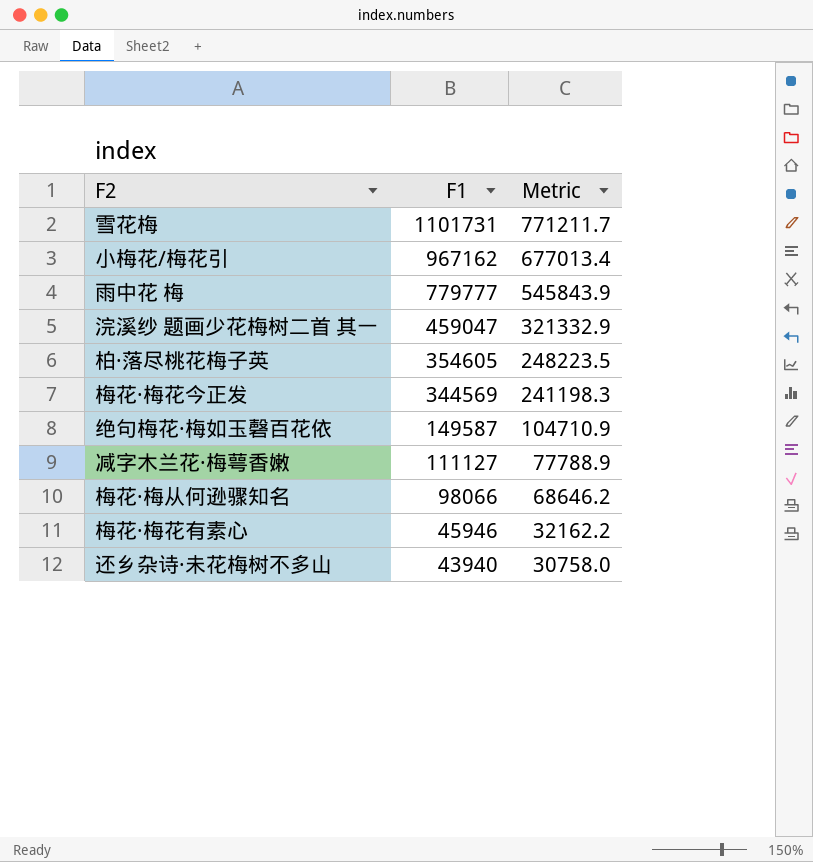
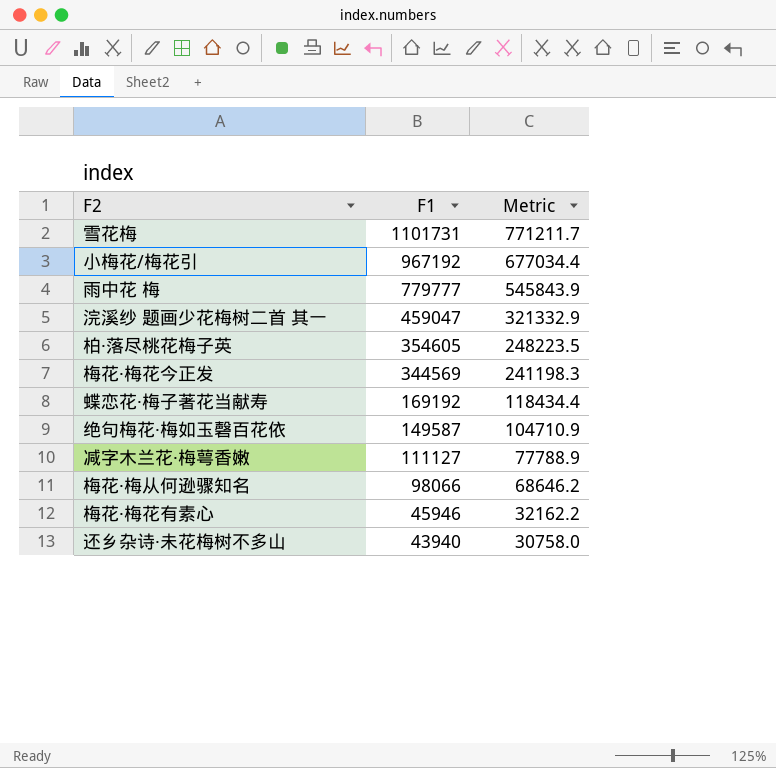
小梅花/梅花引 | F1: 967162 -> 967192
小梅花/梅花引 | Metric: 677013.4 -> 677034.4
row 蝶恋花·梅子著花当献寿: none -> 169192 | 118434.4

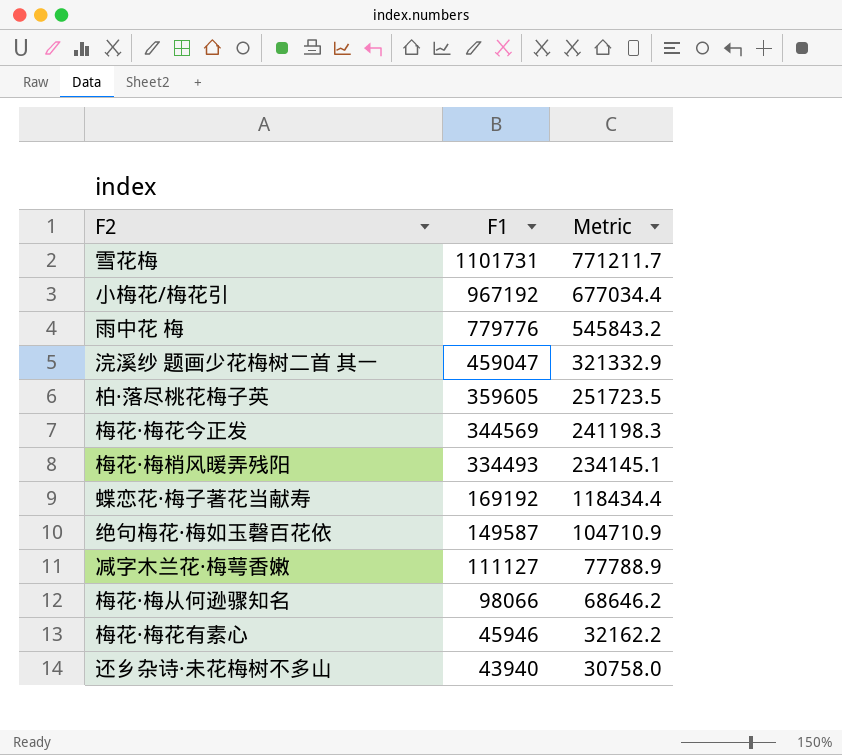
雨中花 梅 | F1: 779777 -> 779776
雨中花 梅 | Metric: 545843.9 -> 545843.2
柏·落尽桃花梅子英 | F1: 354605 -> 359605
柏·落尽桃花梅子英 | Metric: 248223.5 -> 251723.5
row 梅花·梅梢风暖弄残阳: none -> 334493 | 234145.1

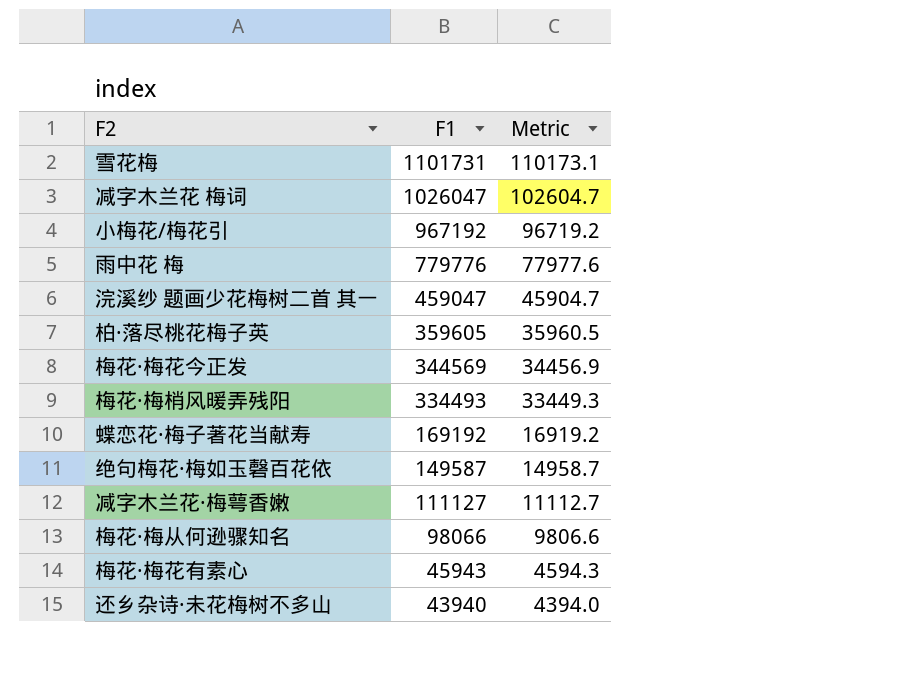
column Metric | formula: [F1] * 0.7 -> [F1] * 0.1
row 减字木兰花 梅词: none -> 1026047 | 102604.7
梅花·梅花有素心 | F1: 45946 -> 45943

